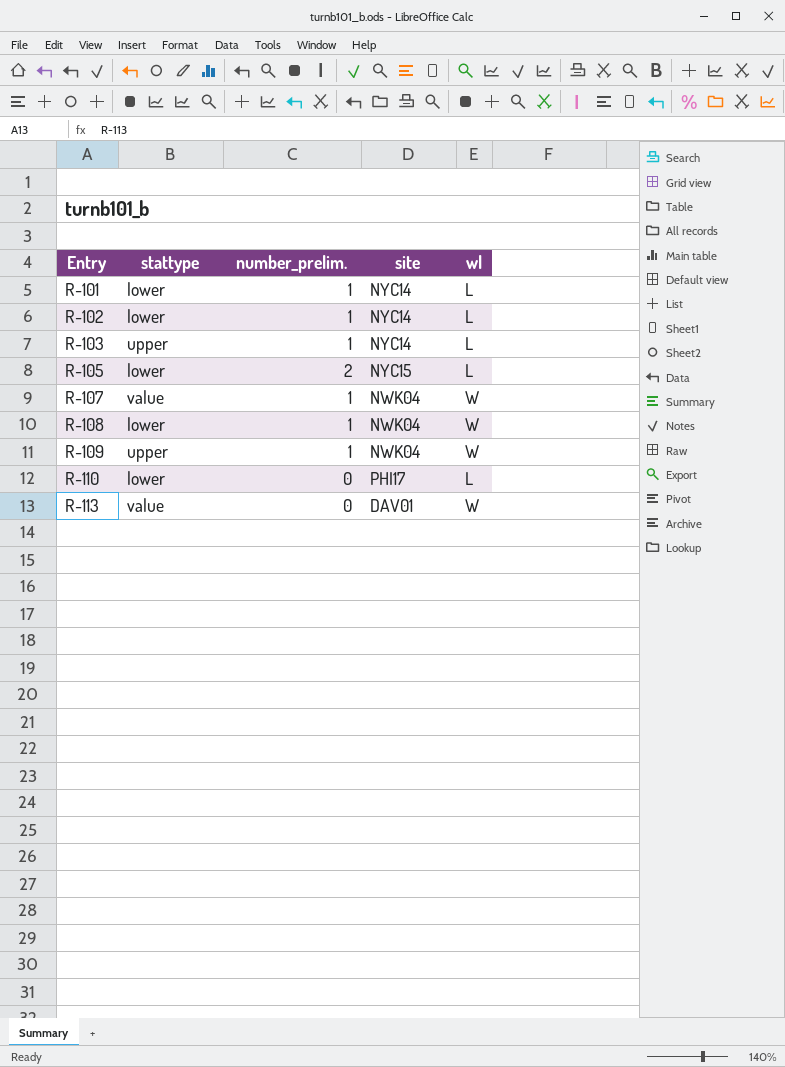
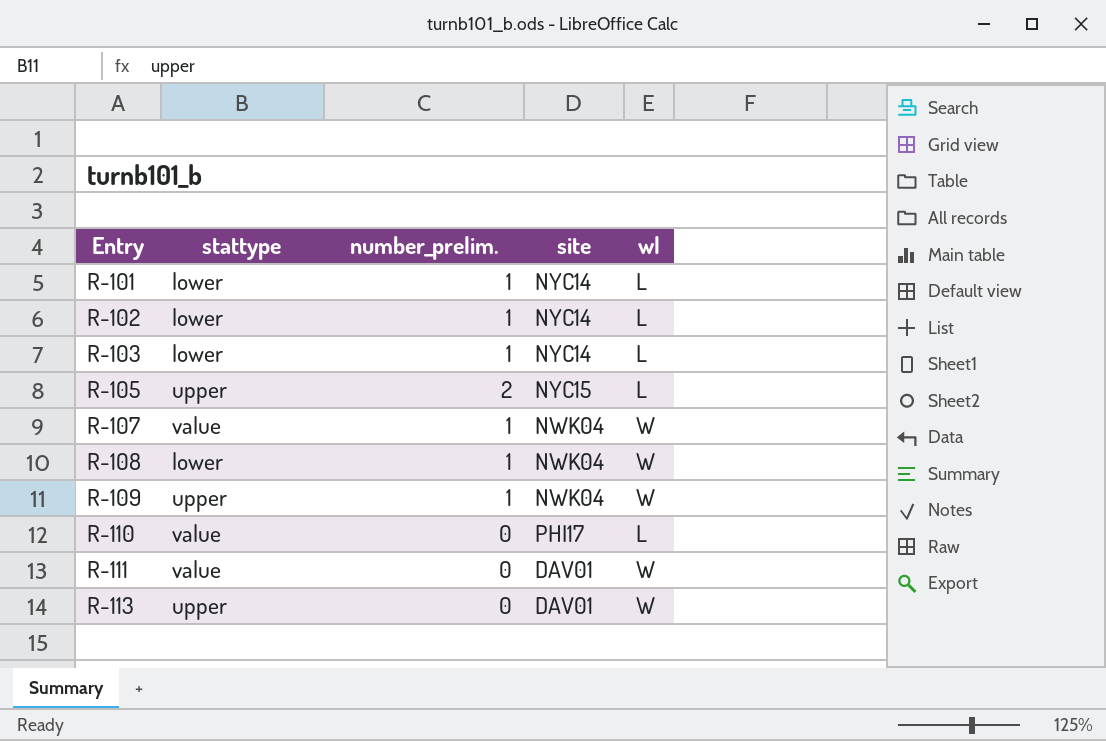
R-103 | stattype: upper -> lower
R-105 | stattype: lower -> upper
R-110 | stattype: lower -> value
row R-111: none -> value | 0 | DAV01 | W
R-113 | stattype: value -> upper

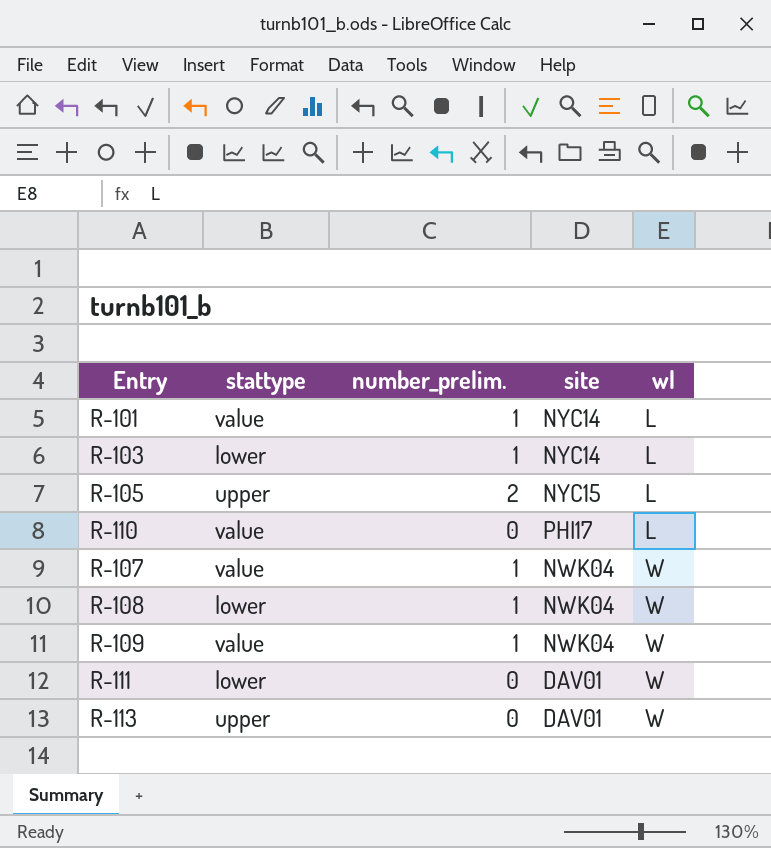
row order: Entry ascending -> wl ascending
row R-102: lower | 1 | NYC14 | L -> none
R-101 | stattype: lower -> value
R-109 | stattype: upper -> value
R-111 | stattype: value -> lower

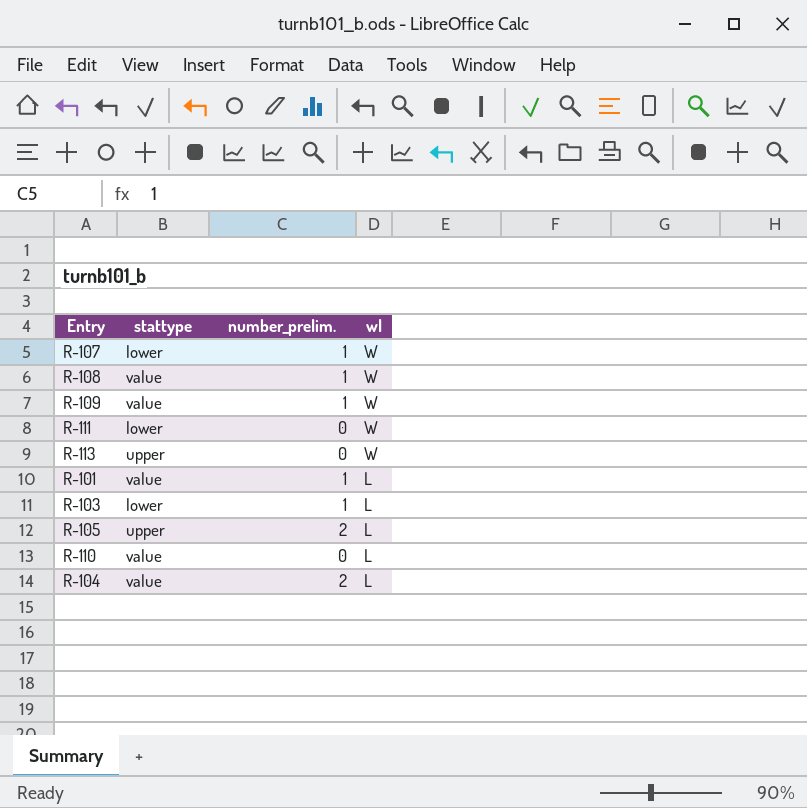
row order: wl ascending -> wl descending
column site | position: 4 -> none
R-107 | stattype: value -> lower
R-108 | stattype: lower -> value
row R-104: none -> value | 2 | L

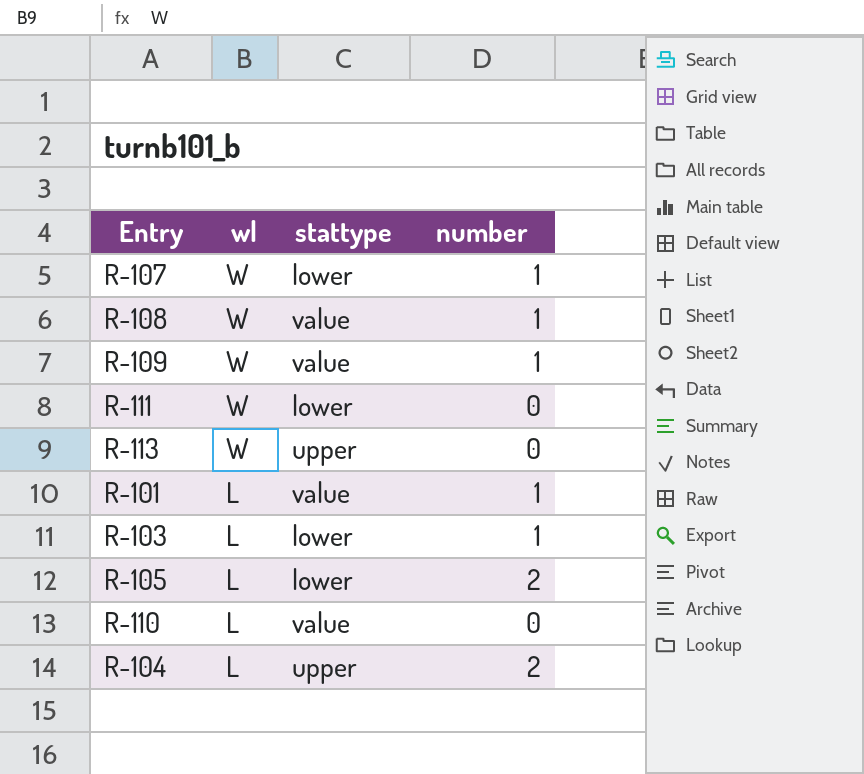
column wl | position: 4 -> 2
column name: number_prelim. -> number
R-105 | stattype: upper -> lower
R-104 | stattype: value -> upper

